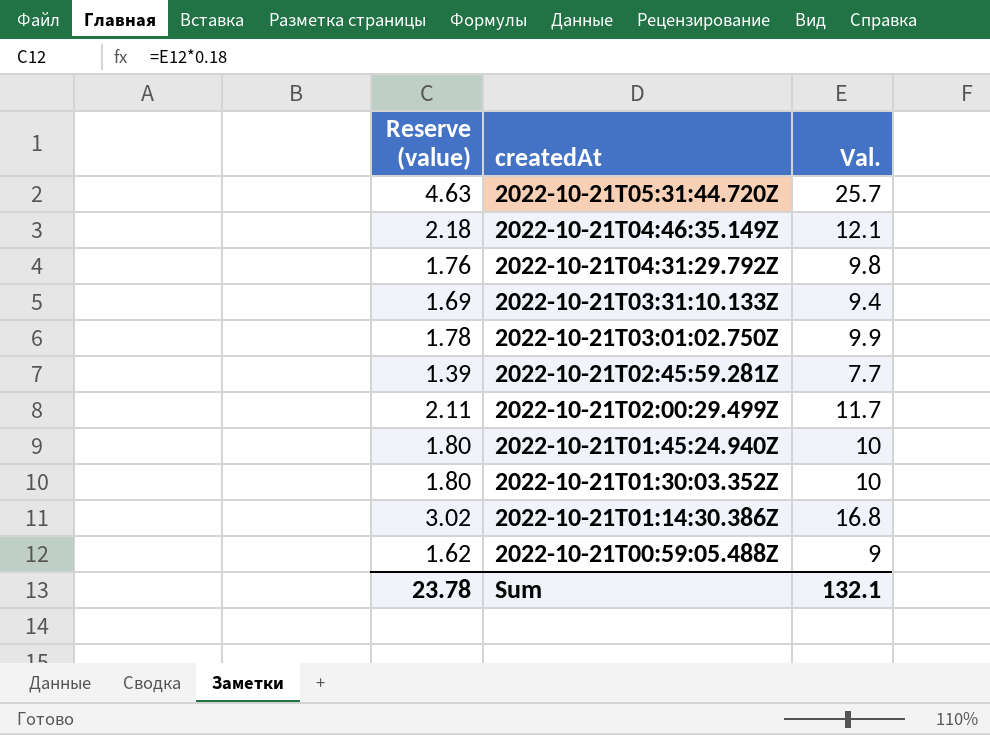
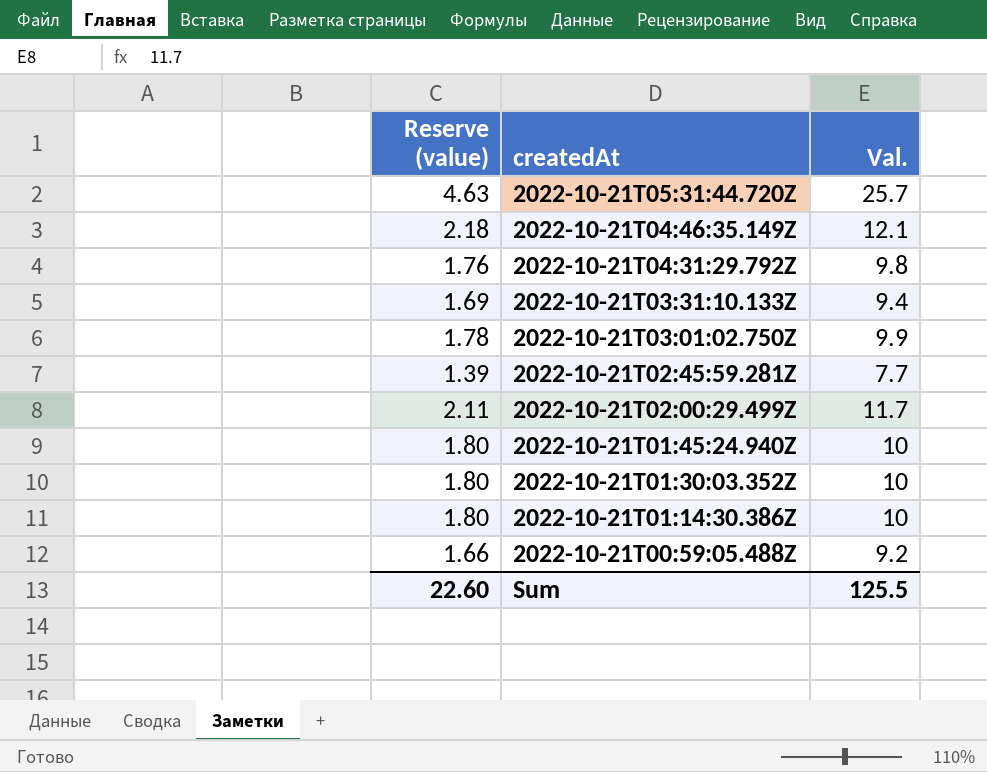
2022-10-21T01:14:30.386Z | Reserve (value): 3.02 -> 1.80
2022-10-21T01:14:30.386Z | Val.: 16.8 -> 10
2022-10-21T00:59:05.488Z | Reserve (value): 1.62 -> 1.66
2022-10-21T00:59:05.488Z | Val.: 9 -> 9.2
Sum | Reserve (value): 23.78 -> 22.60
Sum | Val.: 132.1 -> 125.5

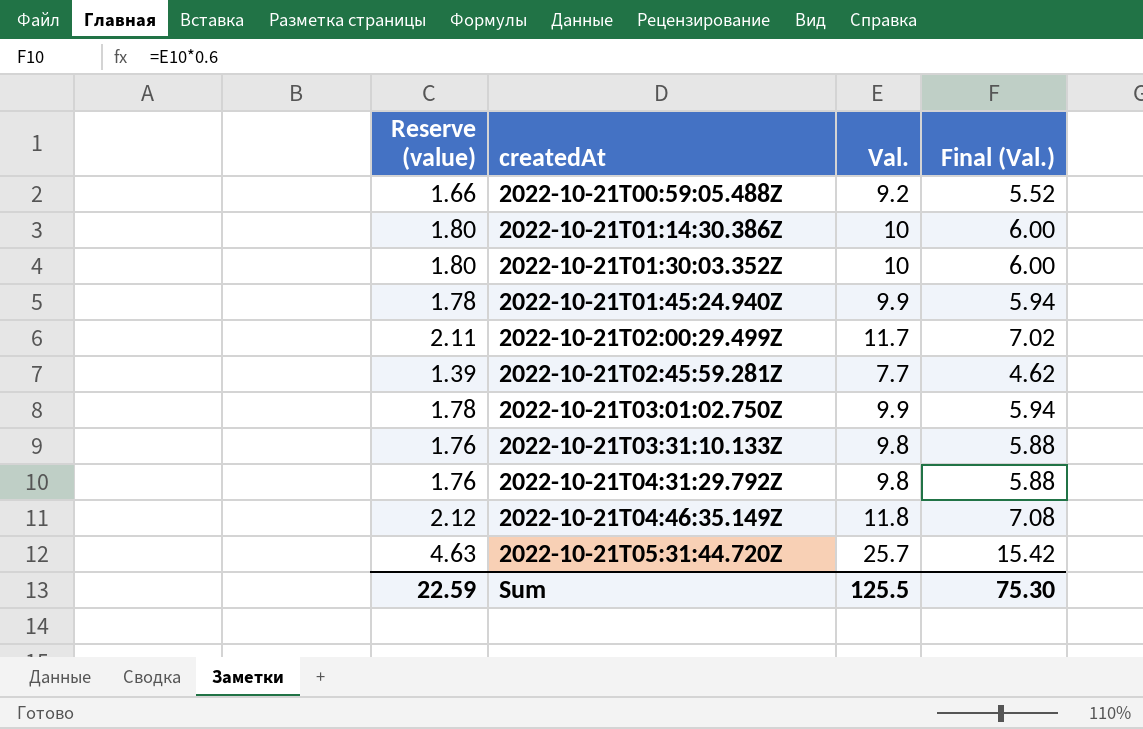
row order: createdAt descending -> createdAt ascending
column Final (Val.) | formula: none -> [Val.] * 0.6
2022-10-21T01:45:24.940Z | Reserve (value): 1.80 -> 1.78
2022-10-21T01:45:24.940Z | Val.: 10 -> 9.9
2022-10-21T03:31:10.133Z | Reserve (value): 1.69 -> 1.76
2022-10-21T03:31:10.133Z | Val.: 9.4 -> 9.8
2022-10-21T04:46:35.149Z | Reserve (value): 2.18 -> 2.12
2022-10-21T04:46:35.149Z | Val.: 12.1 -> 11.8
Sum | Reserve (value): 22.60 -> 22.59

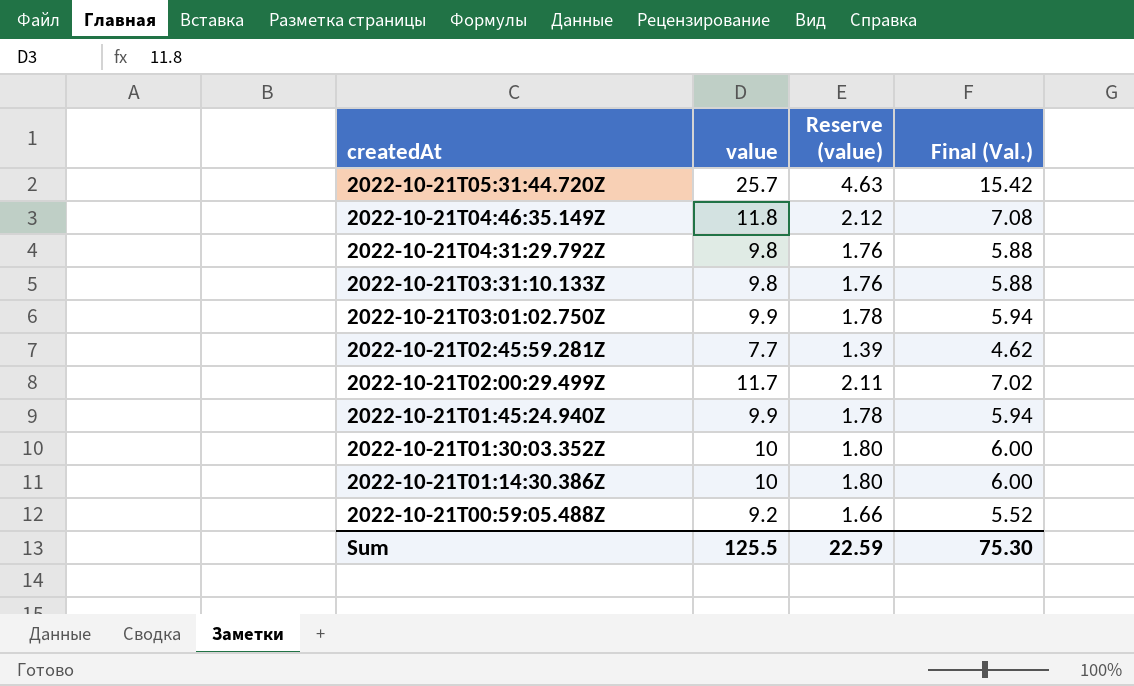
row order: createdAt ascending -> createdAt descending
column name: Val. -> value
column Reserve (value) | position: 1 -> 3

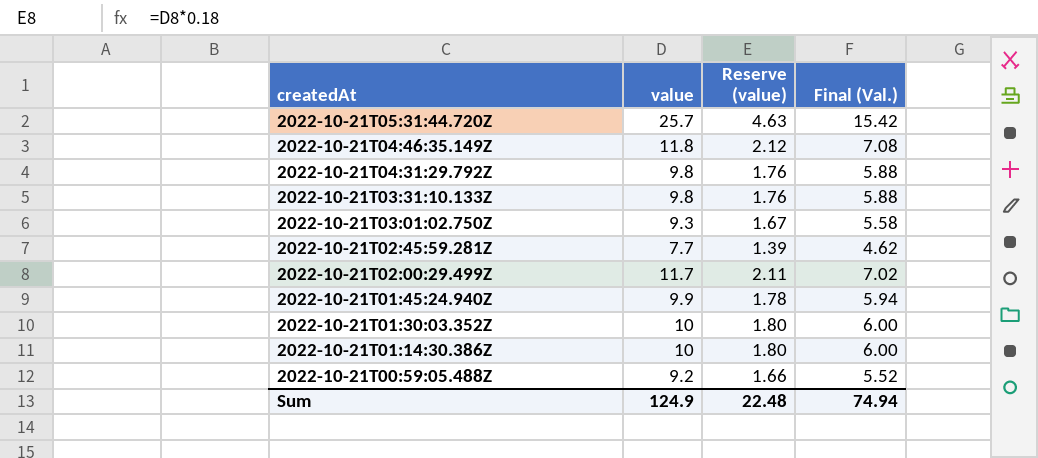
2022-10-21T03:01:02.750Z | value: 9.9 -> 9.3
2022-10-21T03:01:02.750Z | Reserve (value): 1.78 -> 1.67
2022-10-21T03:01:02.750Z | Final (Val.): 5.94 -> 5.58
Sum | value: 125.5 -> 124.9
Sum | Reserve (value): 22.59 -> 22.48
Sum | Final (Val.): 75.30 -> 74.94

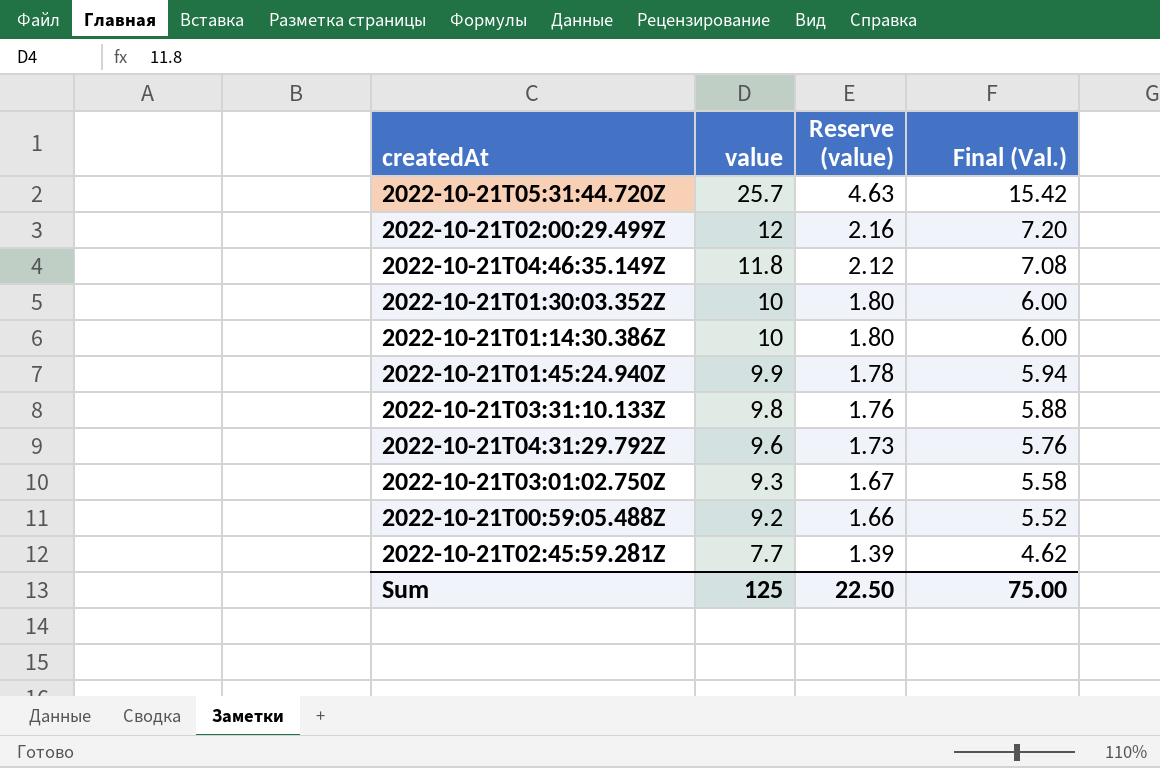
row order: createdAt descending -> value descending
2022-10-21T02:00:29.499Z | value: 11.7 -> 12
2022-10-21T02:00:29.499Z | Reserve (value): 2.11 -> 2.16
2022-10-21T02:00:29.499Z | Final (Val.): 7.02 -> 7.20
2022-10-21T04:31:29.792Z | value: 9.8 -> 9.6
2022-10-21T04:31:29.792Z | Reserve (value): 1.76 -> 1.73
2022-10-21T04:31:29.792Z | Final (Val.): 5.88 -> 5.76
Sum | value: 124.9 -> 125
Sum | Reserve (value): 22.48 -> 22.50
Sum | Final (Val.): 74.94 -> 75.00

